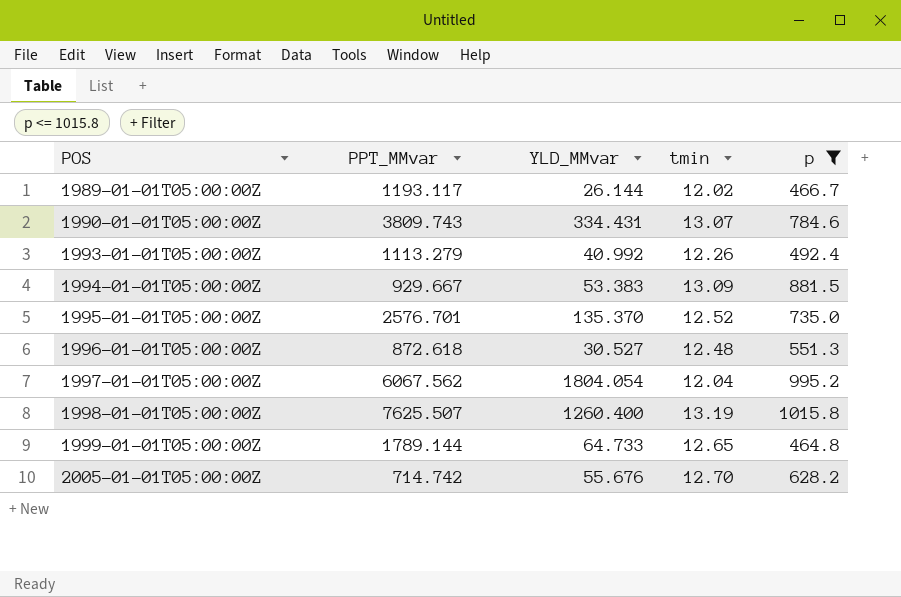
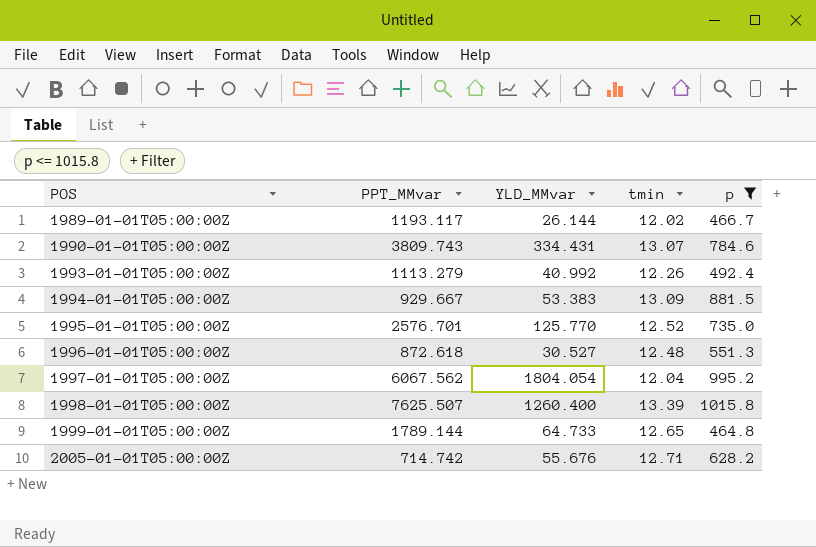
1995-01-01T05:00:00Z | YLD_MMvar: 135.370 -> 125.770
1998-01-01T05:00:00Z | tmin: 13.19 -> 13.39
2005-01-01T05:00:00Z | tmin: 12.70 -> 12.71

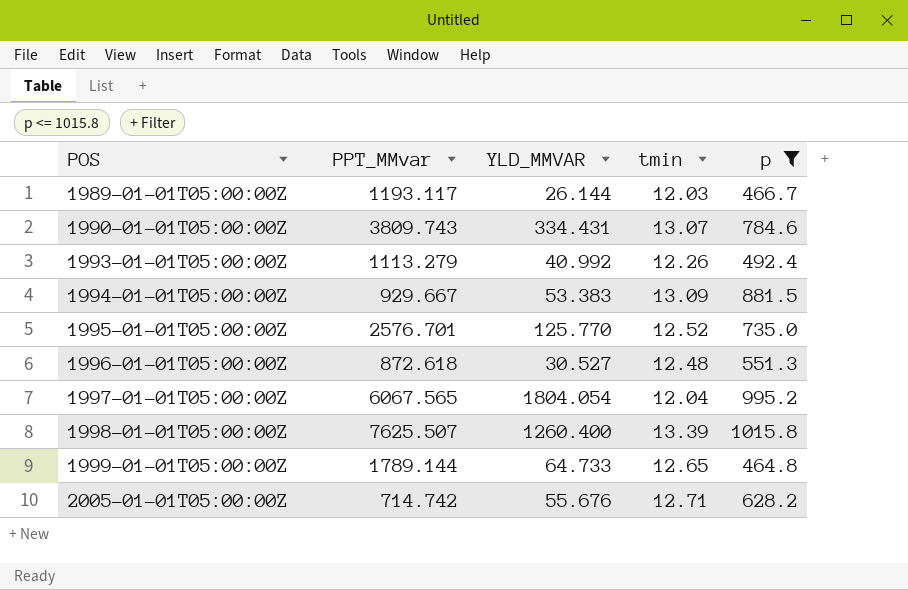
column name: YLD_MMvar -> YLD_MMVAR
1989-01-01T05:00:00Z | tmin: 12.02 -> 12.03
1997-01-01T05:00:00Z | PPT_MMvar: 6067.562 -> 6067.565

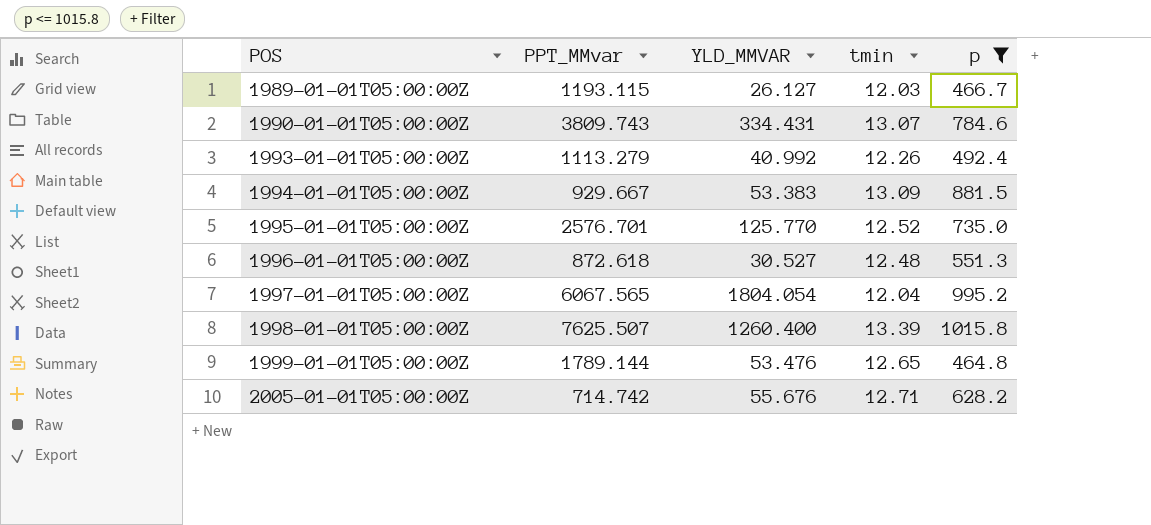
1989-01-01T05:00:00Z | PPT_MMvar: 1193.117 -> 1193.115
1989-01-01T05:00:00Z | YLD_MMVAR: 26.144 -> 26.127
1999-01-01T05:00:00Z | YLD_MMVAR: 64.733 -> 53.476

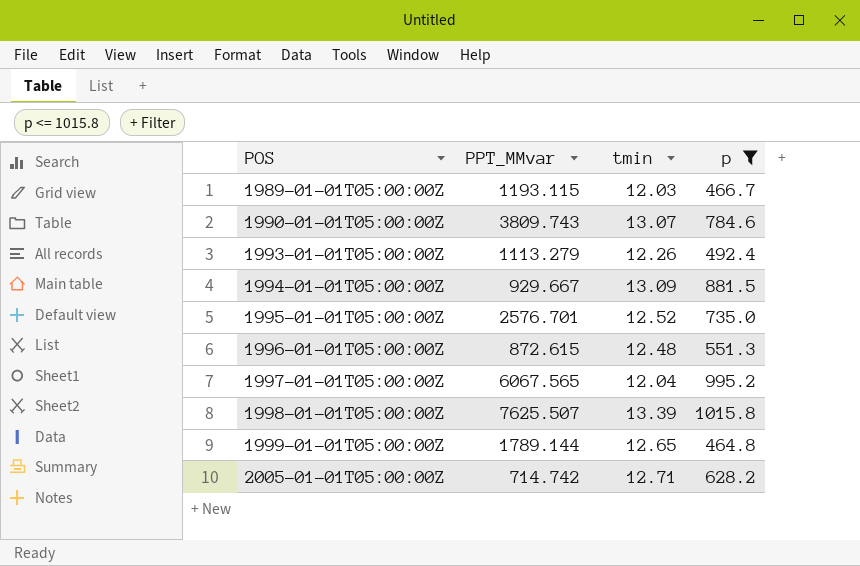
column YLD_MMVAR | position: 3 -> none
1996-01-01T05:00:00Z | PPT_MMvar: 872.618 -> 872.615

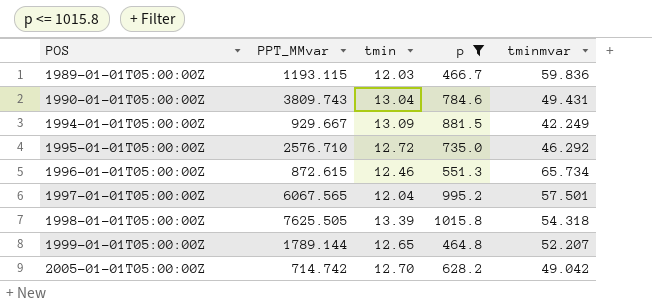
column tminmvar | position: none -> 5
row 1993-01-01T05:00:00Z: 1113.279 | 12.26 | 492.4 -> none
1990-01-01T05:00:00Z | tmin: 13.07 -> 13.04
1995-01-01T05:00:00Z | PPT_MMvar: 2576.701 -> 2576.710
1995-01-01T05:00:00Z | tmin: 12.52 -> 12.72
1996-01-01T05:00:00Z | tmin: 12.48 -> 12.46
1998-01-01T05:00:00Z | PPT_MMvar: 7625.507 -> 7625.505
2005-01-01T05:00:00Z | tmin: 12.71 -> 12.70

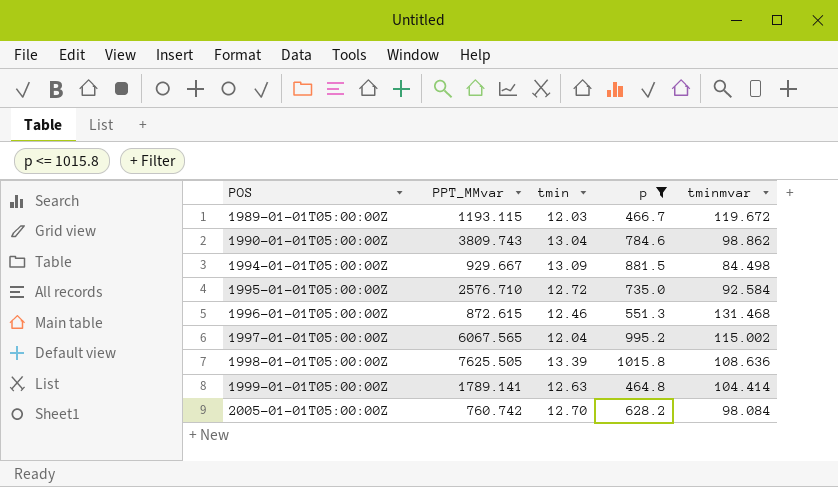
1989-01-01T05:00:00Z | tminmvar: 59.836 -> 119.672
1990-01-01T05:00:00Z | tminmvar: 49.431 -> 98.862
1994-01-01T05:00:00Z | tminmvar: 42.249 -> 84.498
1995-01-01T05:00:00Z | tminmvar: 46.292 -> 92.584
1996-01-01T05:00:00Z | tminmvar: 65.734 -> 131.468
1997-01-01T05:00:00Z | tminmvar: 57.501 -> 115.002
1998-01-01T05:00:00Z | tminmvar: 54.318 -> 108.636
1999-01-01T05:00:00Z | PPT_MMvar: 1789.144 -> 1789.141
1999-01-01T05:00:00Z | tmin: 12.65 -> 12.63
1999-01-01T05:00:00Z | tminmvar: 52.207 -> 104.414
2005-01-01T05:00:00Z | PPT_MMvar: 714.742 -> 760.742
2005-01-01T05:00:00Z | tminmvar: 49.042 -> 98.084

